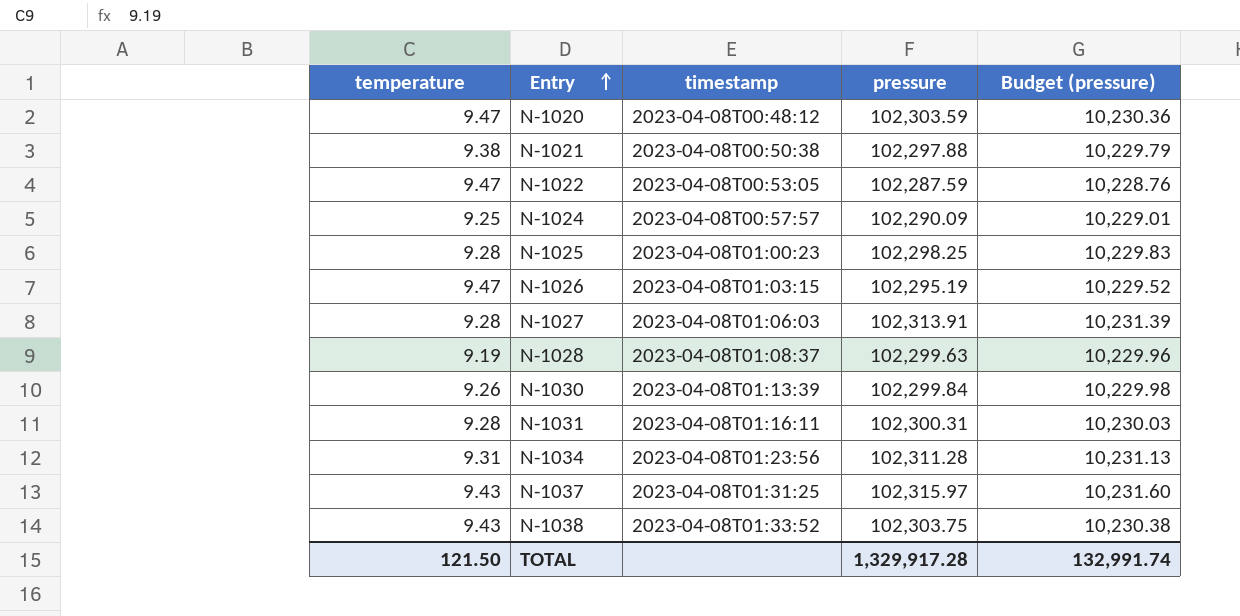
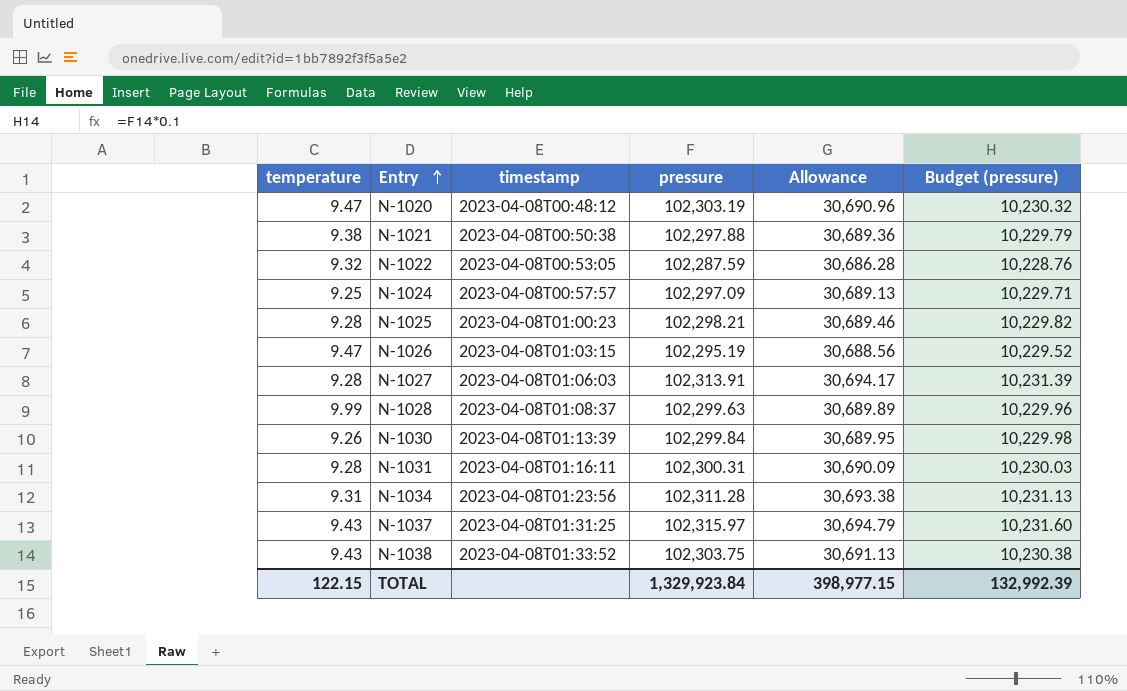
column Allowance | formula: none -> [pressure] * 0.3
N-1020 | pressure: 102,303.59 -> 102,303.19
N-1020 | Budget (pressure): 10,230.36 -> 10,230.32
N-1022 | temperature: 9.47 -> 9.32
N-1024 | pressure: 102,290.09 -> 102,297.09
N-1024 | Budget (pressure): 10,229.01 -> 10,229.71
N-1025 | pressure: 102,298.25 -> 102,298.21
N-1025 | Budget (pressure): 10,229.83 -> 10,229.82
N-1028 | temperature: 9.19 -> 9.99
TOTAL | temperature: 121.50 -> 122.15
TOTAL | pressure: 1,329,917.28 -> 1,329,923.84
TOTAL | Budget (pressure): 132,991.74 -> 132,992.39

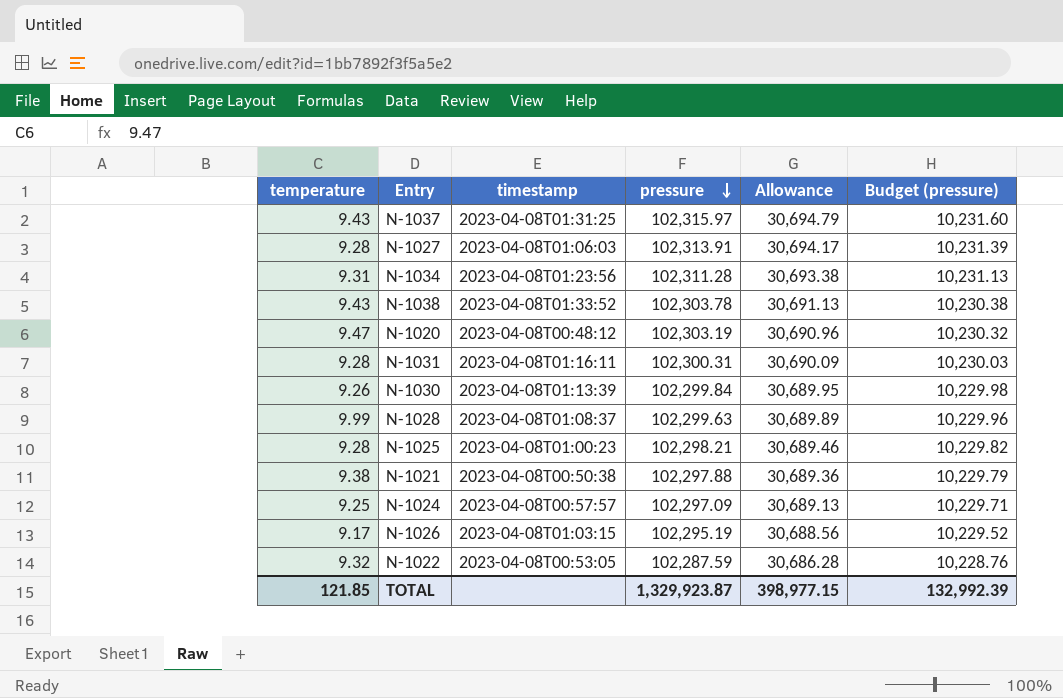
row order: Entry ascending -> pressure descending
N-1038 | pressure: 102,303.75 -> 102,303.78
N-1026 | temperature: 9.47 -> 9.17
TOTAL | temperature: 122.15 -> 121.85
TOTAL | pressure: 1,329,923.84 -> 1,329,923.87

